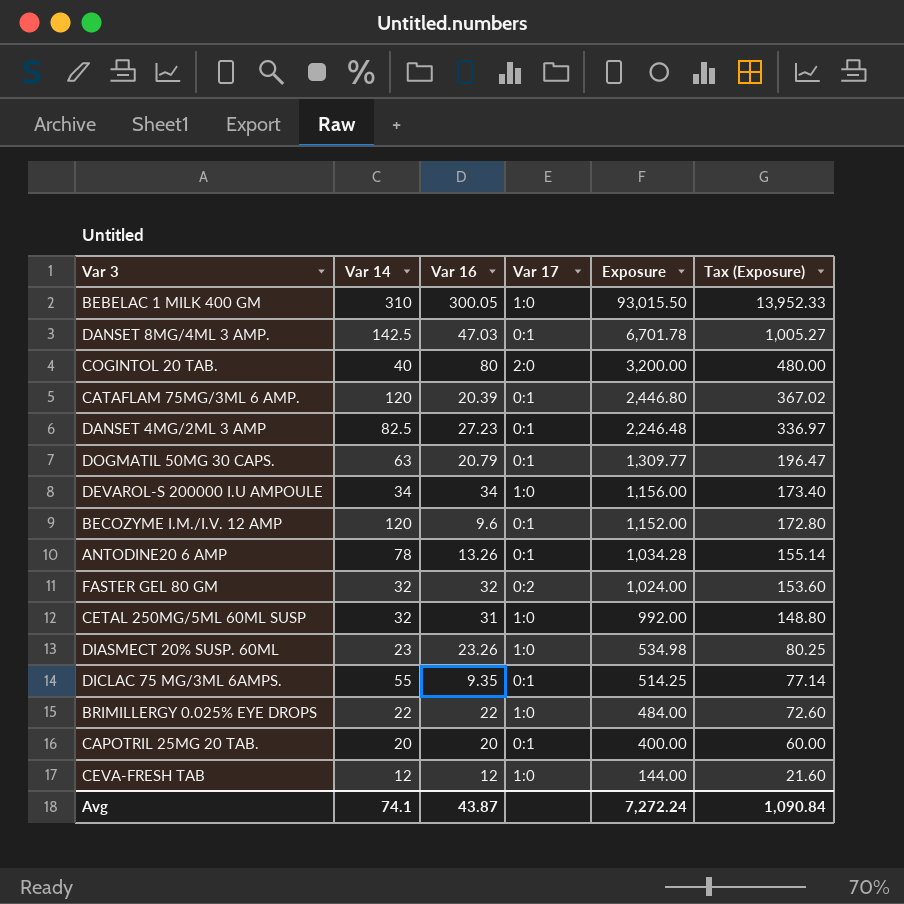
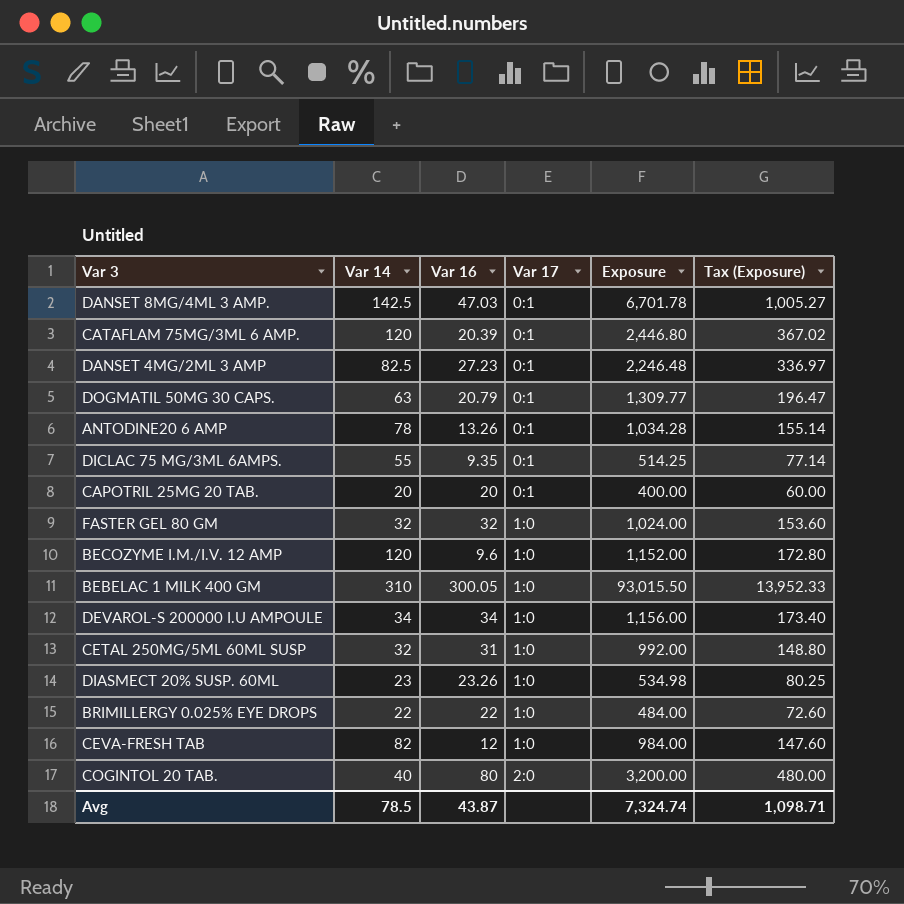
row order: Exposure descending -> Var 17 ascending
FASTER GEL 80 GM | Var 17: 0:2 -> 1:0
BECOZYME I.M./I.V. 12 AMP | Var 17: 0:1 -> 1:0
CEVA-FRESH TAB | Var 14: 12 -> 82
CEVA-FRESH TAB | Exposure: 144.00 -> 984.00
CEVA-FRESH TAB | Tax (Exposure): 21.60 -> 147.60
Avg | Var 14: 74.1 -> 78.5
Avg | Exposure: 7,272.24 -> 7,324.74
Avg | Tax (Exposure): 1,090.84 -> 1,098.71

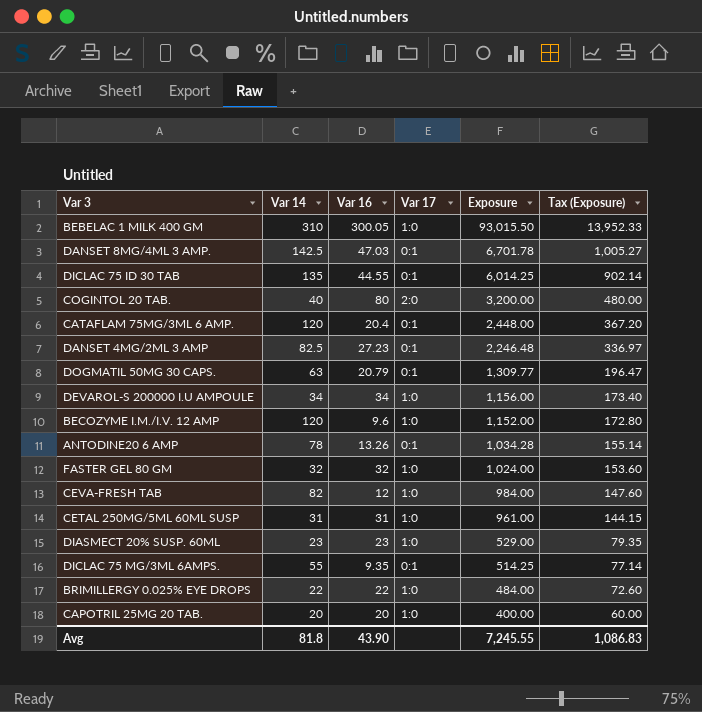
row order: Var 17 ascending -> Exposure descending
row DICLAC 75 ID 30 TAB: none -> 135 | 44.55 | 0:1 | 6,014.25 | 902.14
CATAFLAM 75MG/3ML 6 AMP. | Var 16: 20.39 -> 20.4
CATAFLAM 75MG/3ML 6 AMP. | Exposure: 2,446.80 -> 2,448.00
CATAFLAM 75MG/3ML 6 AMP. | Tax (Exposure): 367.02 -> 367.20
CETAL 250MG/5ML 60ML SUSP | Var 14: 32 -> 31
CETAL 250MG/5ML 60ML SUSP | Exposure: 992.00 -> 961.00
CETAL 250MG/5ML 60ML SUSP | Tax (Exposure): 148.80 -> 144.15
DIASMECT 20% SUSP. 60ML | Var 16: 23.26 -> 23
DIASMECT 20% SUSP. 60ML | Exposure: 534.98 -> 529.00
DIASMECT 20% SUSP. 60ML | Tax (Exposure): 80.25 -> 79.35
CAPOTRIL 25MG 20 TAB. | Var 17: 0:1 -> 1:0
Avg | Var 14: 78.5 -> 81.8
Avg | Var 16: 43.87 -> 43.90
Avg | Exposure: 7,324.74 -> 7,245.55
Avg | Tax (Exposure): 1,098.71 -> 1,086.83

